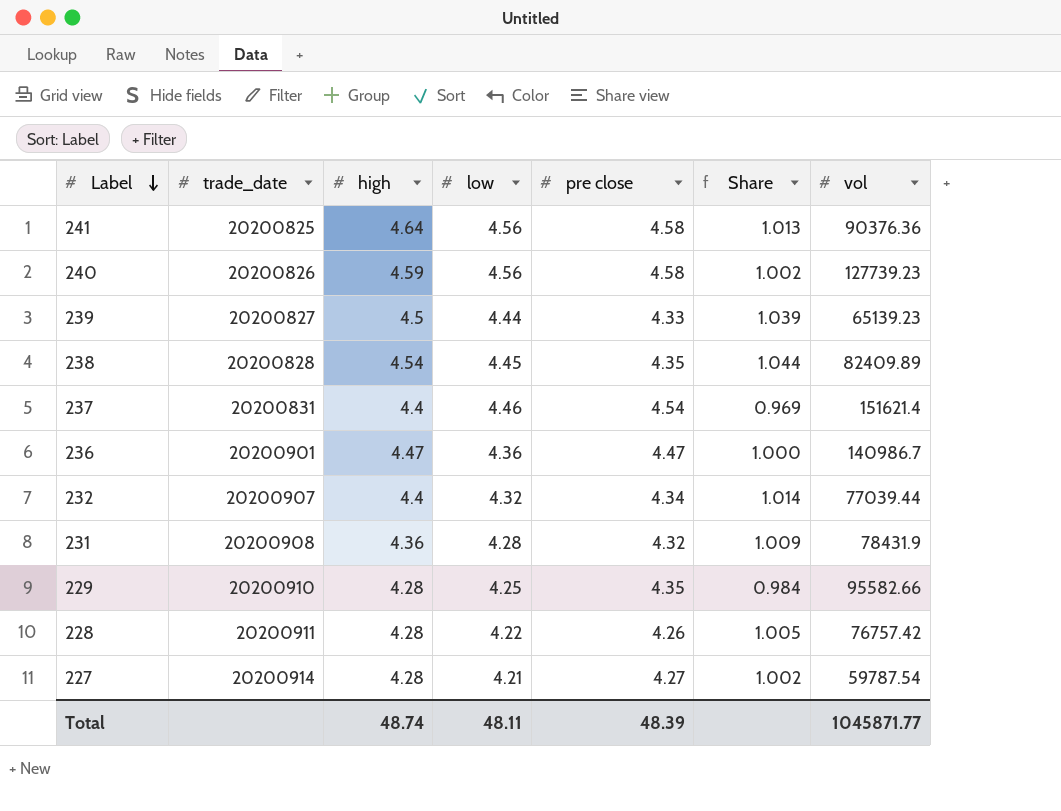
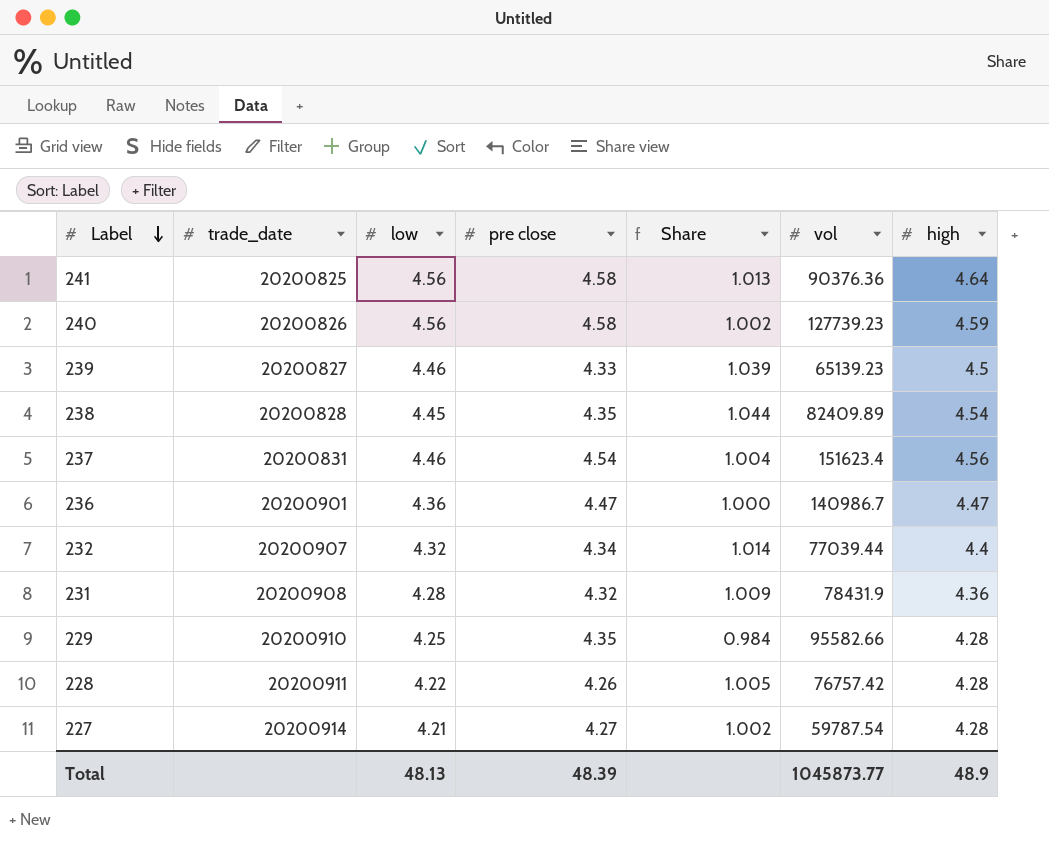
column high | position: 3 -> 7
239 | low: 4.44 -> 4.46
237 | Share: 0.969 -> 1.004
237 | vol: 151621.4 -> 151623.4
237 | high: 4.4 -> 4.56
Total | low: 48.11 -> 48.13
Total | vol: 1045871.77 -> 1045873.77
Total | high: 48.74 -> 48.9

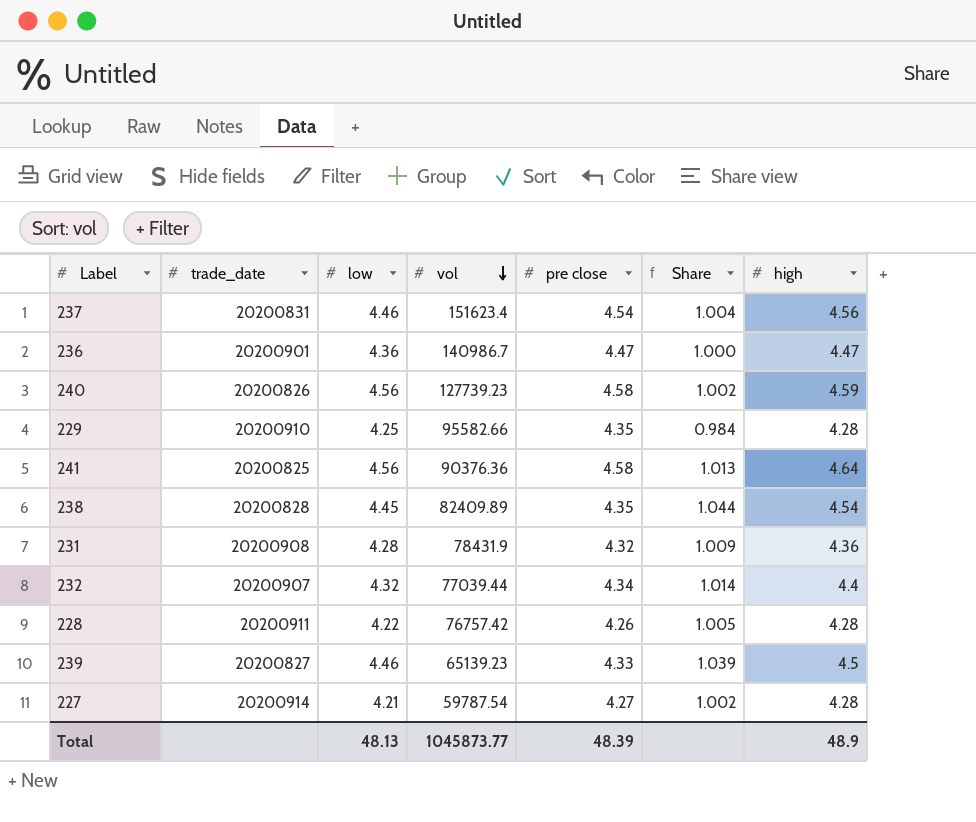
row order: Label descending -> vol descending
column vol | position: 6 -> 4

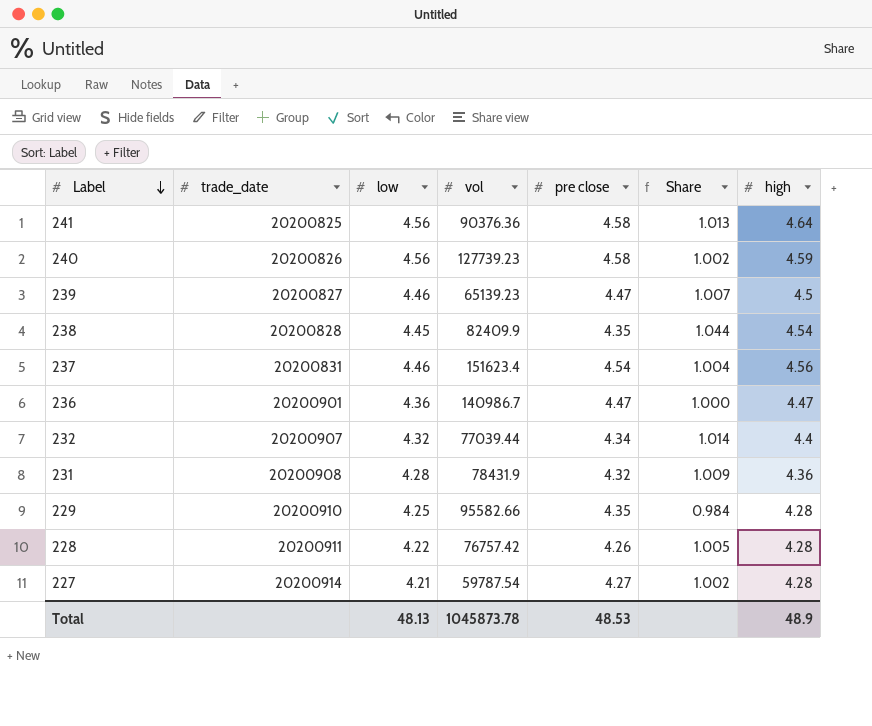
row order: vol descending -> Label descending
239 | pre close: 4.33 -> 4.47
239 | Share: 1.039 -> 1.007
238 | vol: 82409.89 -> 82409.9
Total | vol: 1045873.77 -> 1045873.78
Total | pre close: 48.39 -> 48.53

